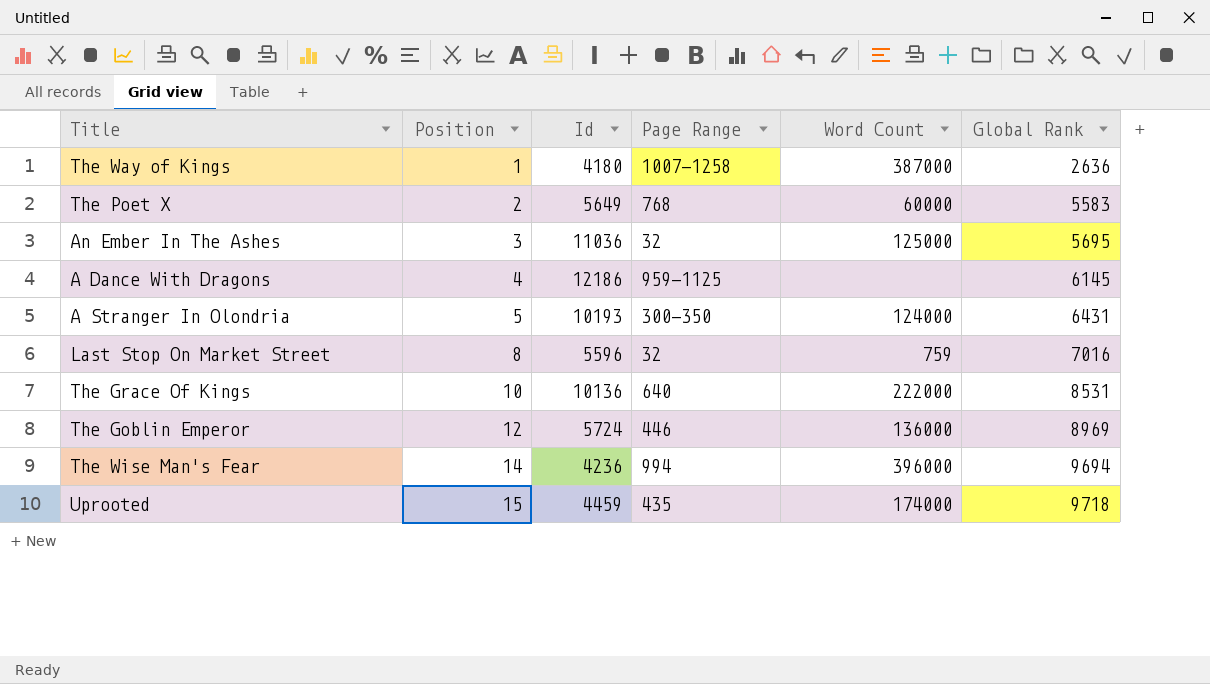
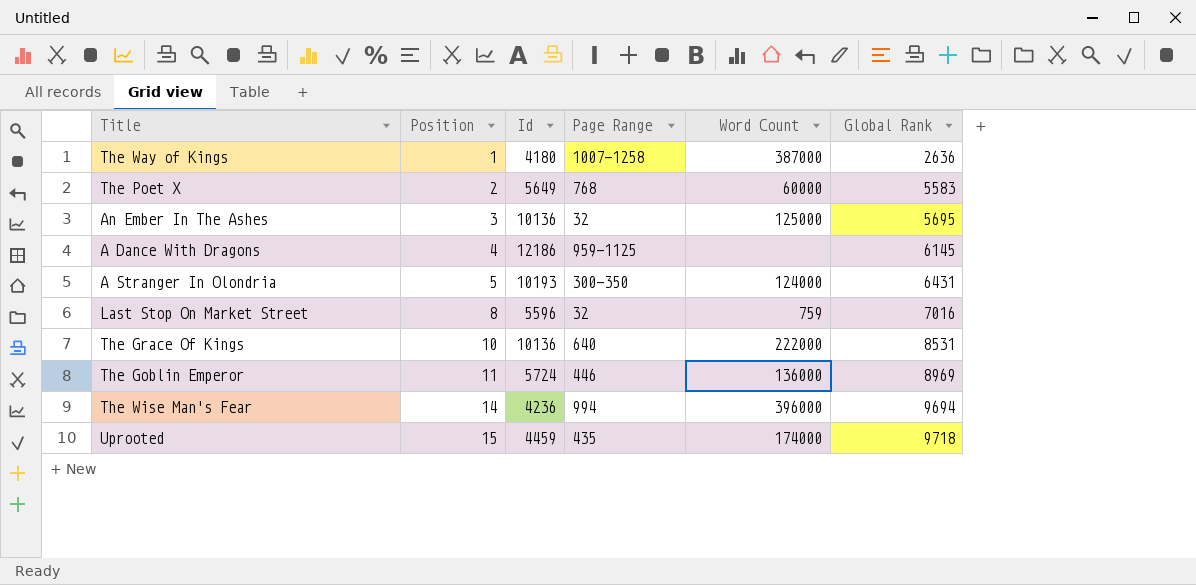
An Ember In The Ashes | Id: 11036 -> 10136
The Goblin Emperor | Position: 12 -> 11

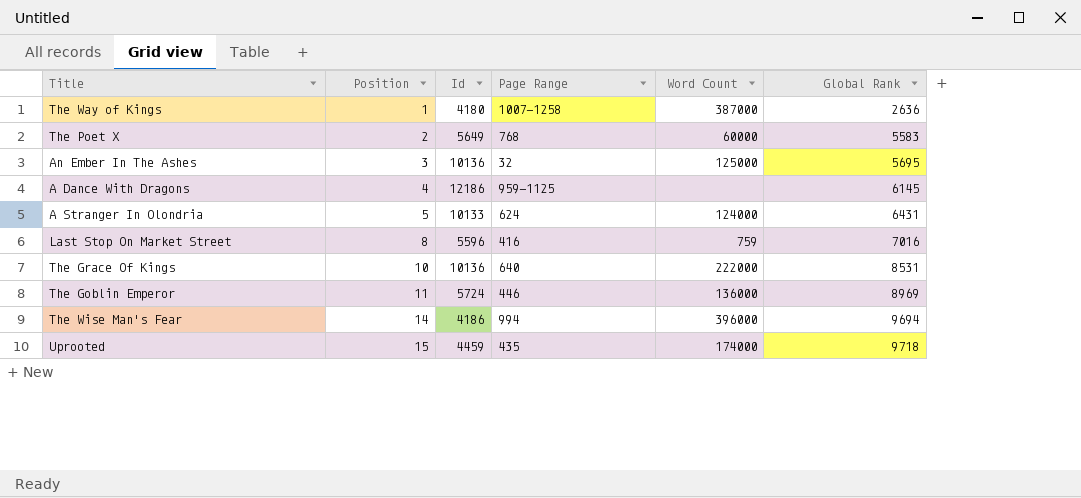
A Stranger In Olondria | Id: 10193 -> 10133
A Stranger In Olondria | Page Range: 300-350 -> 624
Last Stop On Market Street | Page Range: 32 -> 416
The Wise Man's Fear | Id: 4236 -> 4186

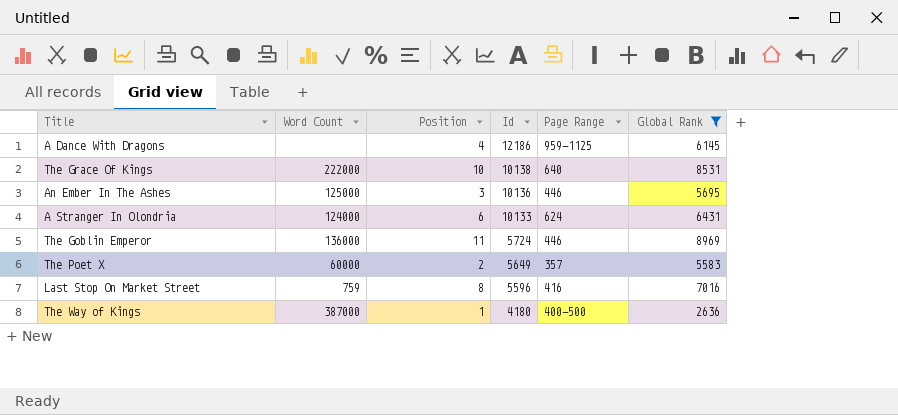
filter: none -> Global Rank <= 8969
row order: Position ascending -> Id descending
column Word Count | position: 5 -> 2
The Grace Of Kings | Id: 10136 -> 10138
An Ember In The Ashes | Page Range: 32 -> 446
A Stranger In Olondria | Position: 5 -> 6
The Poet X | Page Range: 768 -> 357
The Way of Kings | Page Range: 1007-1258 -> 400-500

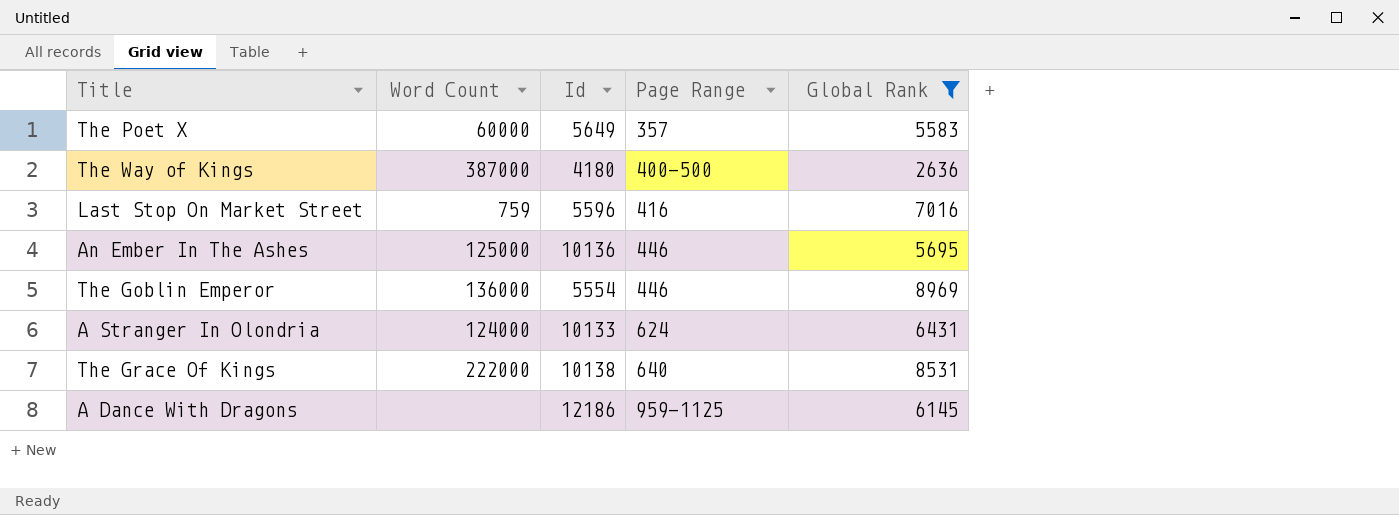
row order: Id descending -> Page Range ascending
column Position | position: 3 -> none
The Goblin Emperor | Id: 5724 -> 5554

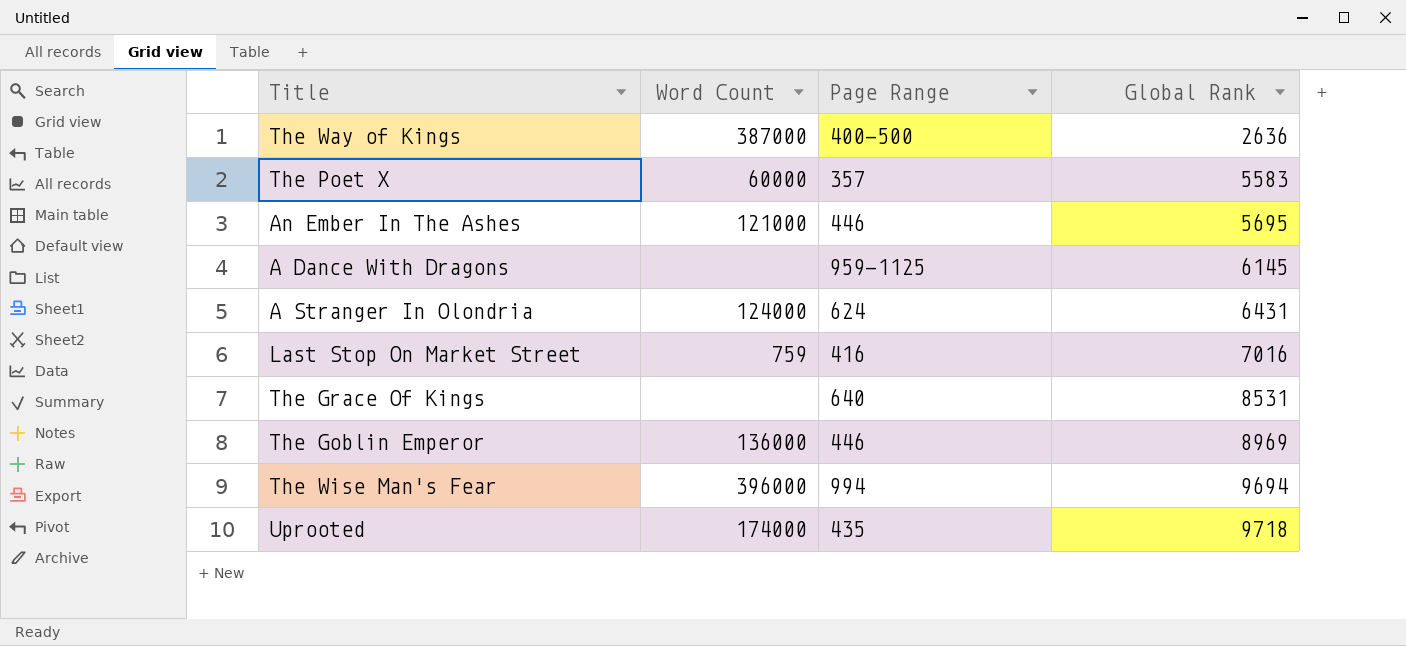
filter: Global Rank <= 8969 -> none
row order: Page Range ascending -> Global Rank ascending
column Id | position: 3 -> none
An Ember In The Ashes | Word Count: 125000 -> 121000
The Grace Of Kings | Word Count: 222000 -> none

